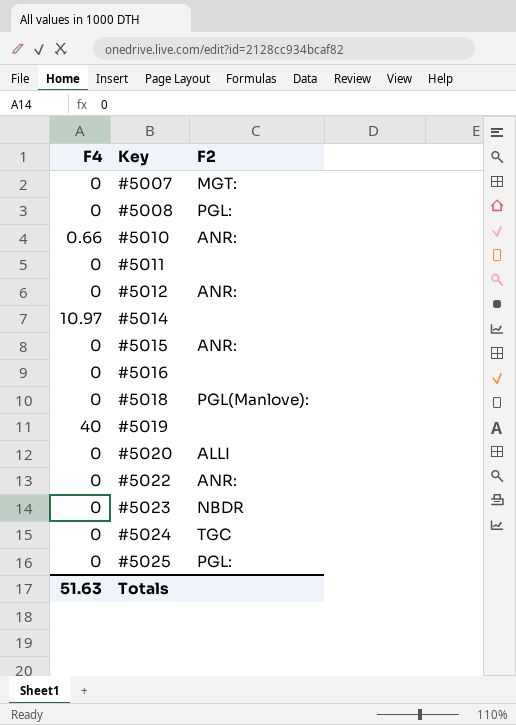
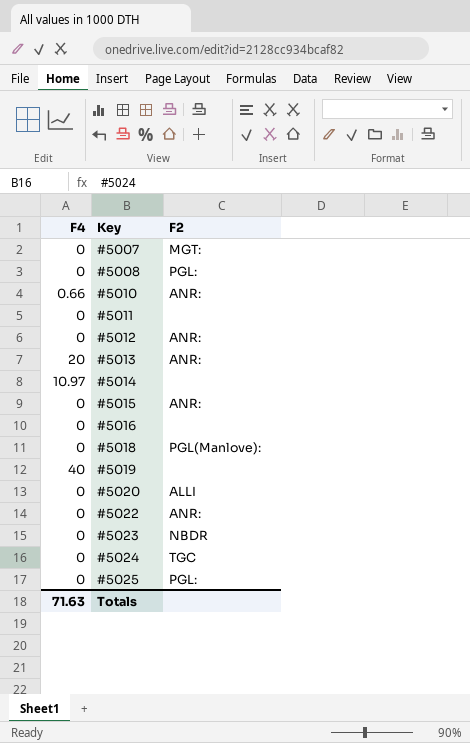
row #5013: none -> 20 | ANR:
Totals | F4: 51.63 -> 71.63

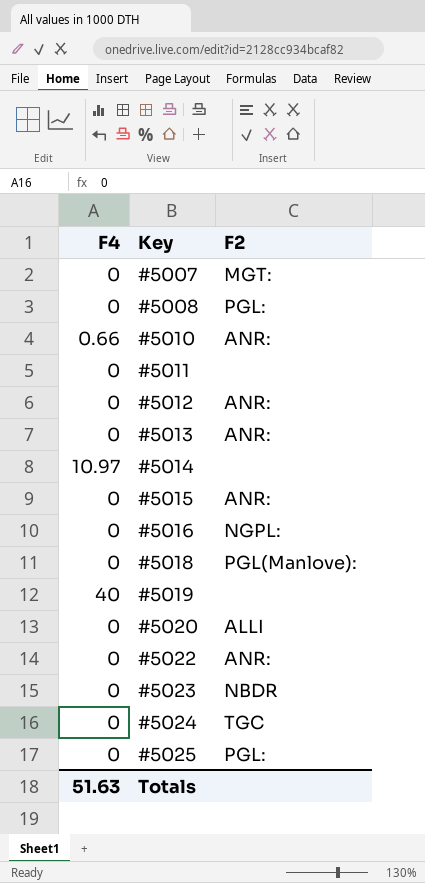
#5013 | F4: 20 -> 0
#5016 | F2: none -> NGPL:
Totals | F4: 71.63 -> 51.63

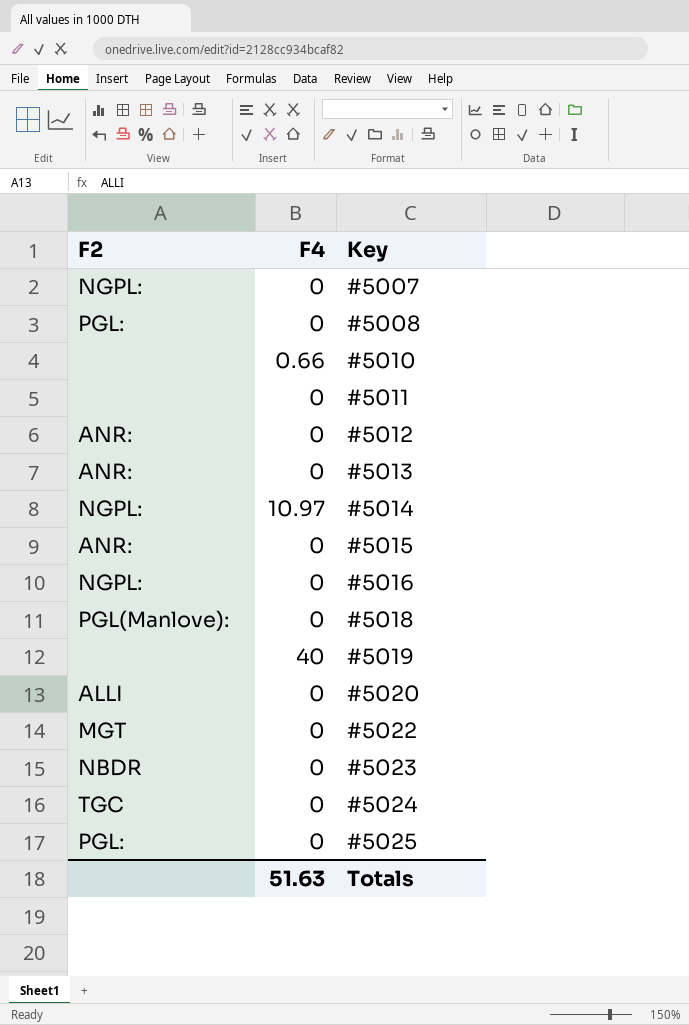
column F2 | position: 3 -> 1
#5007 | F2: MGT: -> NGPL:
#5010 | F2: ANR: -> none
#5014 | F2: none -> NGPL:
#5022 | F2: ANR: -> MGT

